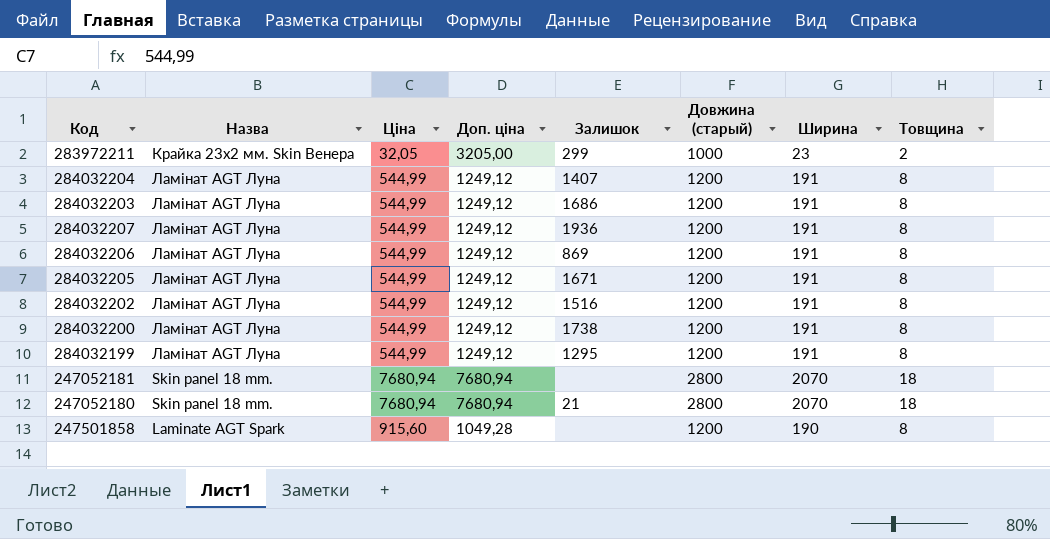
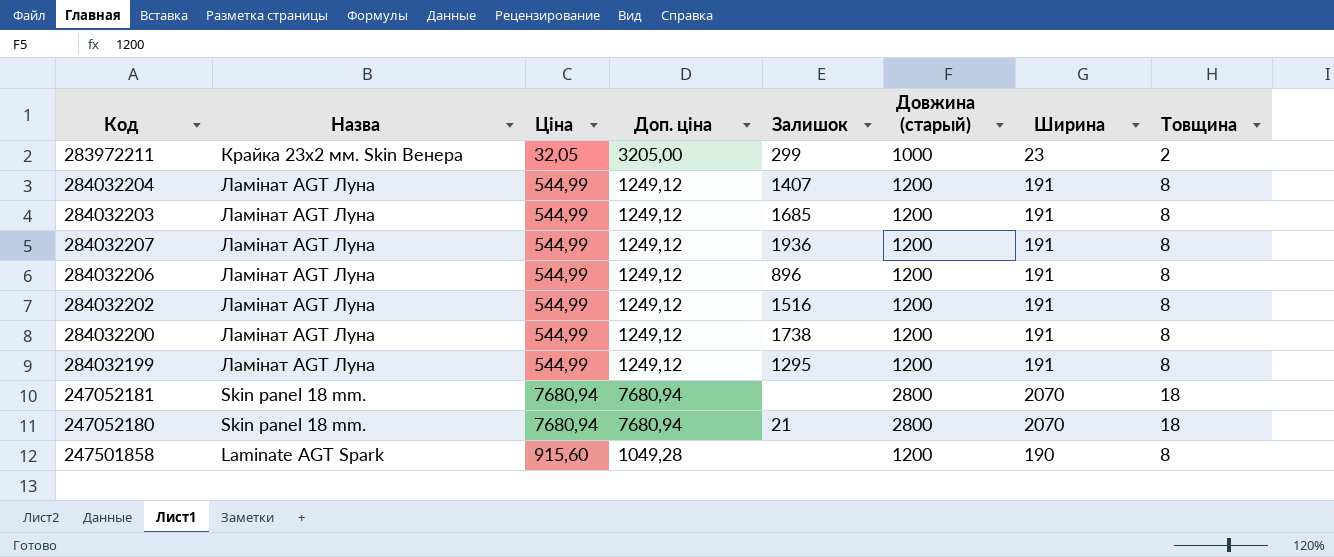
row 284032205: Ламінат AGT Луна | 544,99 | 1249,12 | 1671 | 1200 | 191 | 8 -> none
284032203 | Залишок: 1686 -> 1685
284032206 | Залишок: 869 -> 896

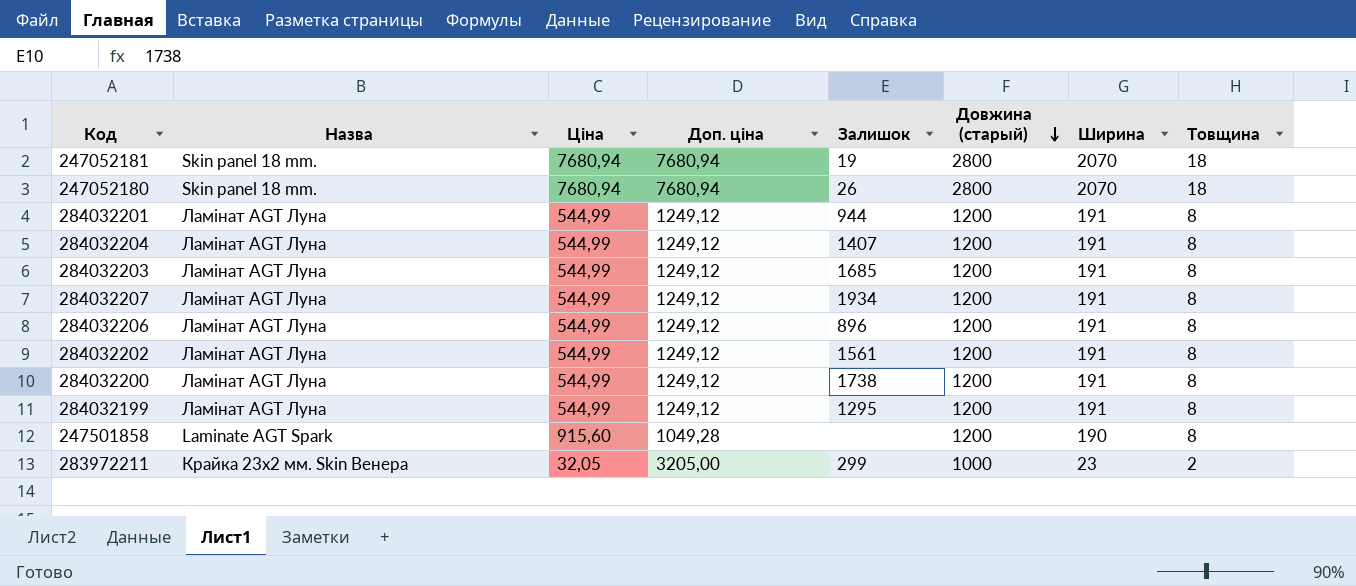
row order: none -> Довжина (старый) descending
247052181 | Залишок: none -> 19
247052180 | Залишок: 21 -> 26
row 284032201: none -> Ламінат AGT Луна | 544,99 | 1249,12 | 944 | 1200 | 191 | 8
284032207 | Залишок: 1936 -> 1934
284032202 | Залишок: 1516 -> 1561

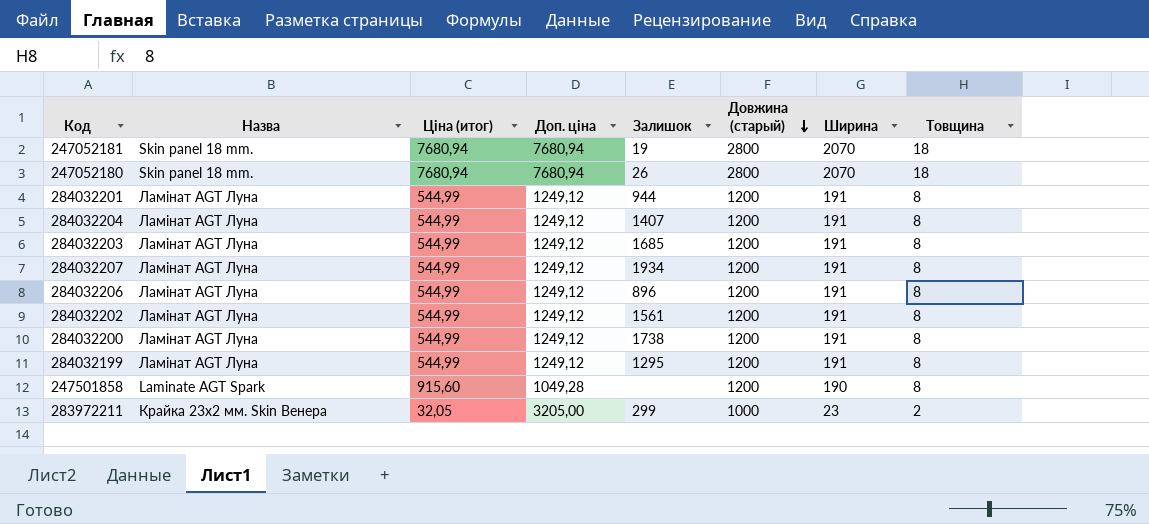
column name: Ціна -> Ціна (итог)

